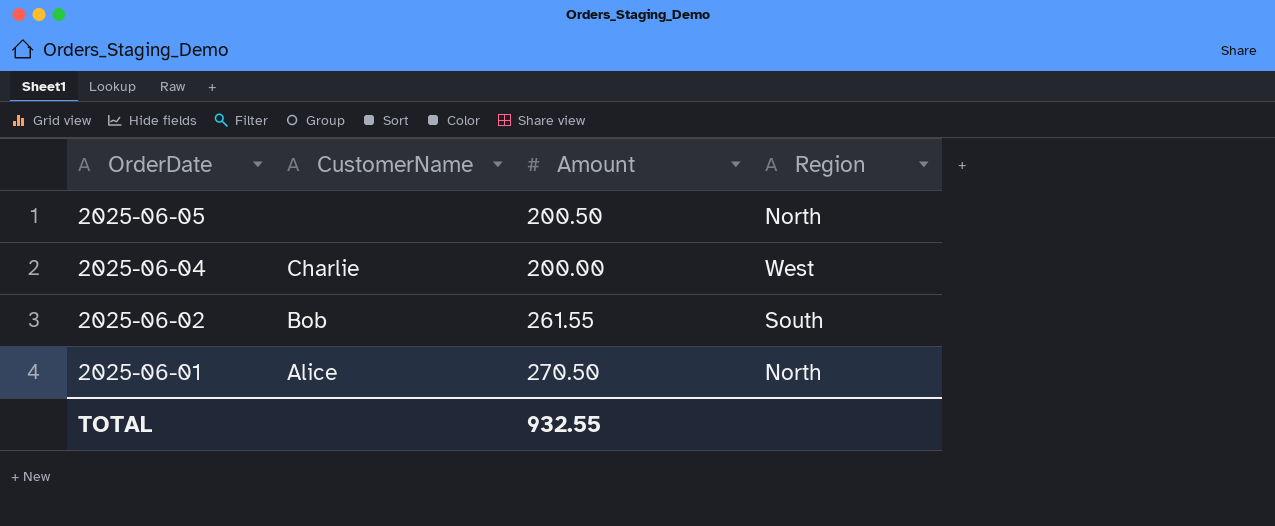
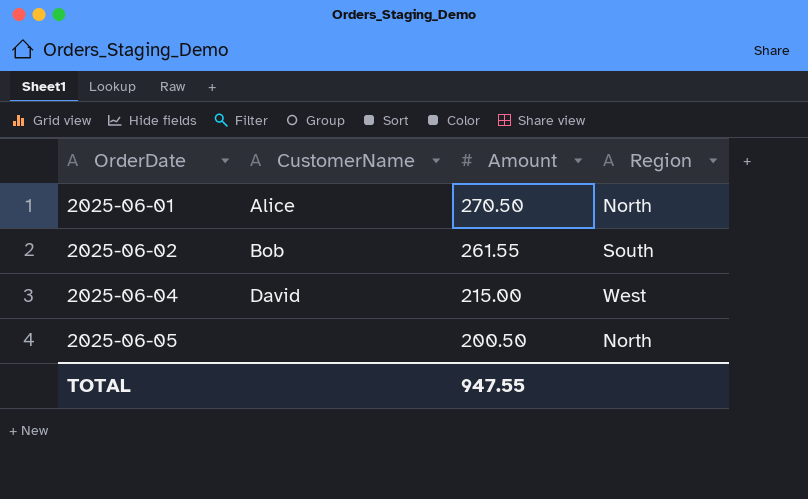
row order: OrderDate descending -> OrderDate ascending
2025-06-04 | CustomerName: Charlie -> David
2025-06-04 | Amount: 200.00 -> 215.00
TOTAL | Amount: 932.55 -> 947.55

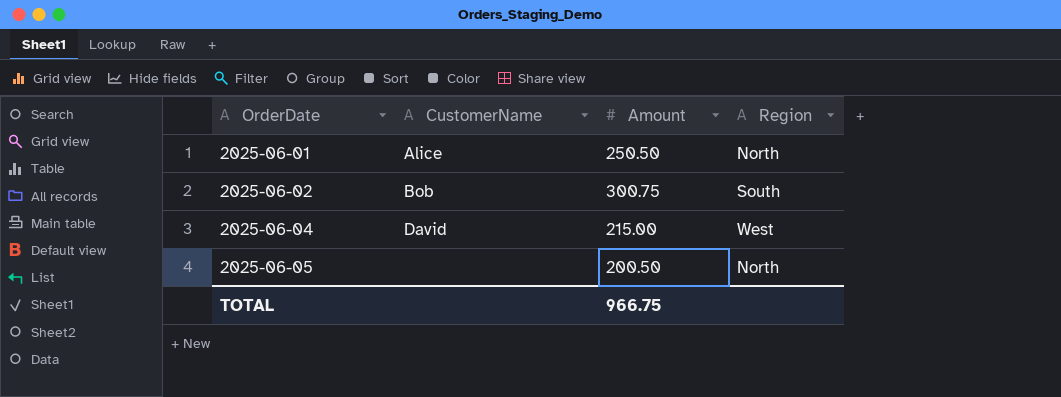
2025-06-01 | Amount: 270.50 -> 250.50
2025-06-02 | Amount: 261.55 -> 300.75
TOTAL | Amount: 947.55 -> 966.75

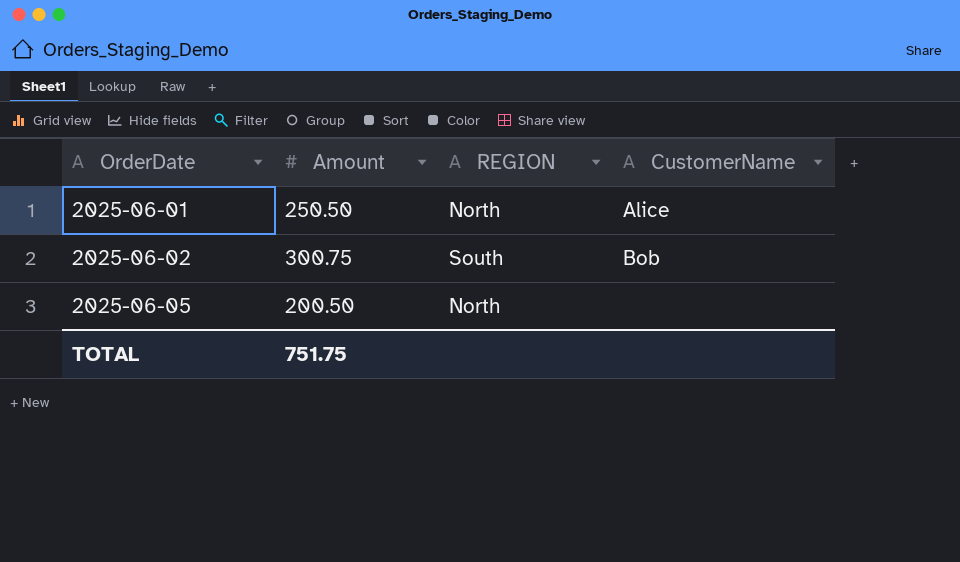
column name: Region -> REGION
column CustomerName | position: 2 -> 4
row 2025-06-04: David | 215.00 | West -> none
TOTAL | Amount: 966.75 -> 751.75

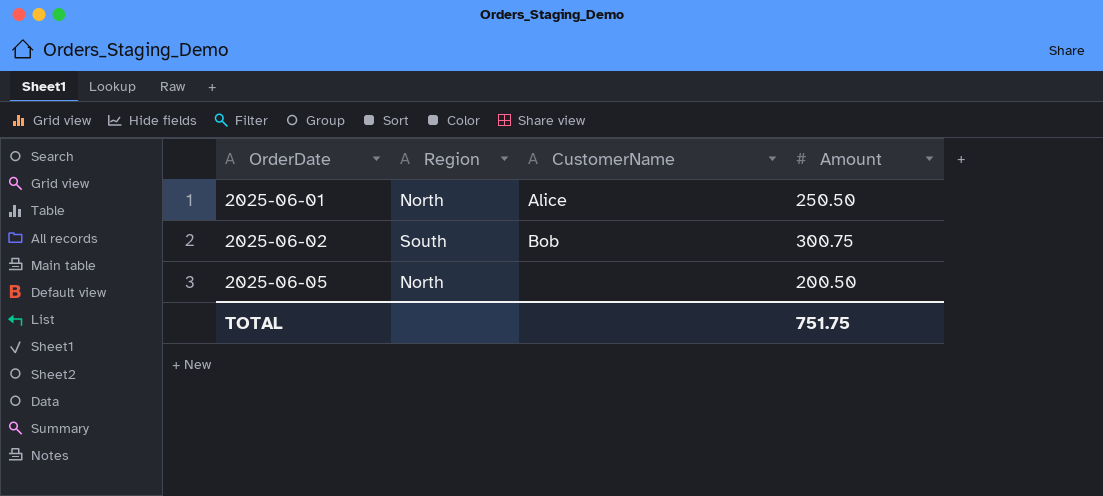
column name: REGION -> Region
column Amount | position: 2 -> 4

